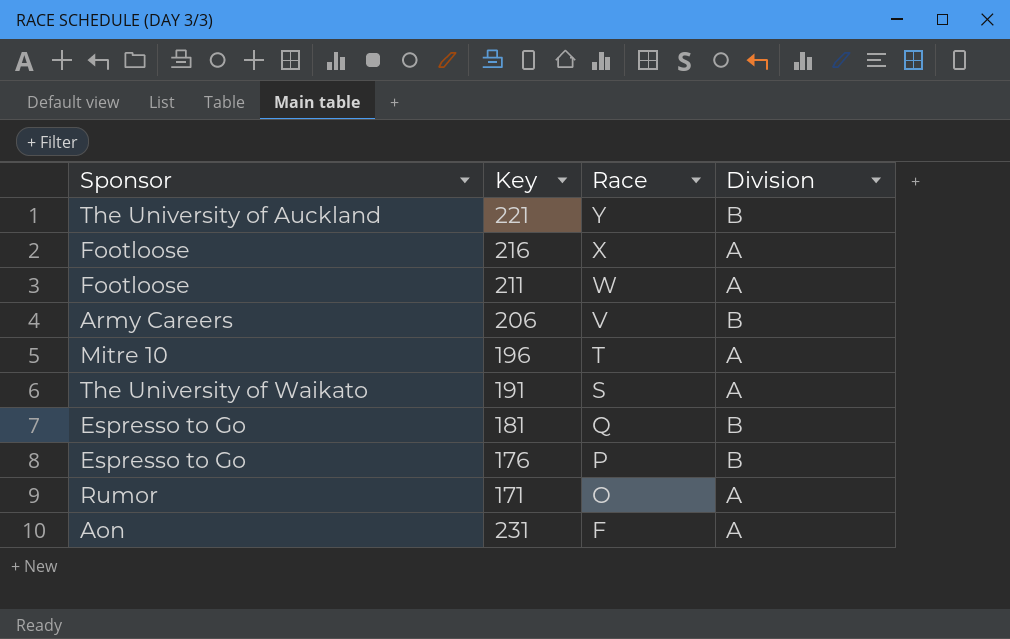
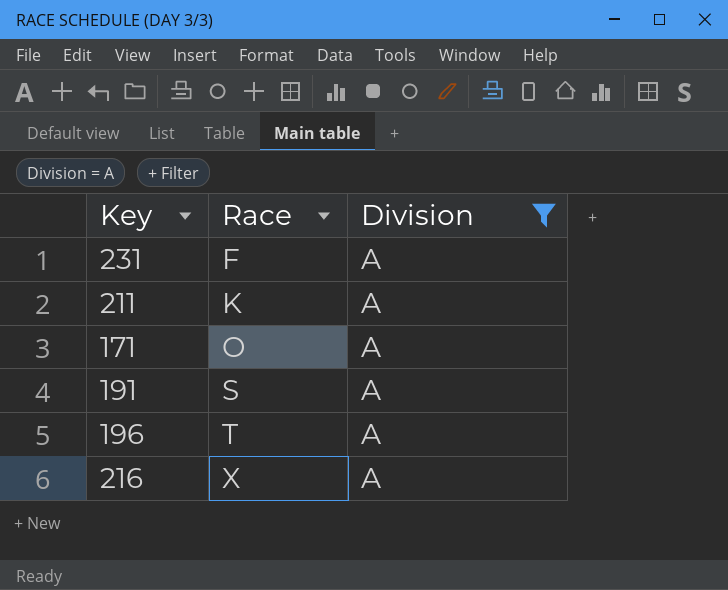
filter: none -> Division = A
row order: Race descending -> Race ascending
column Sponsor | position: 1 -> none
211 | Race: W -> K

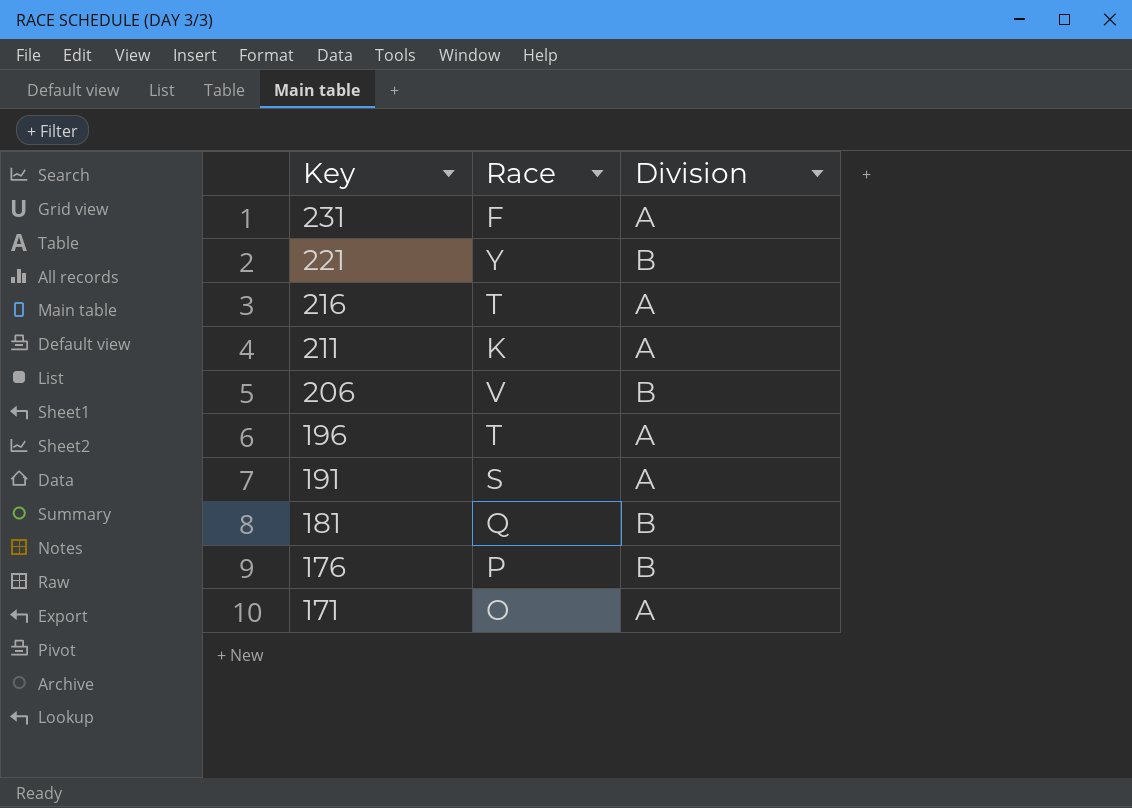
filter: Division = A -> none
row order: Race ascending -> Key descending
216 | Race: X -> T

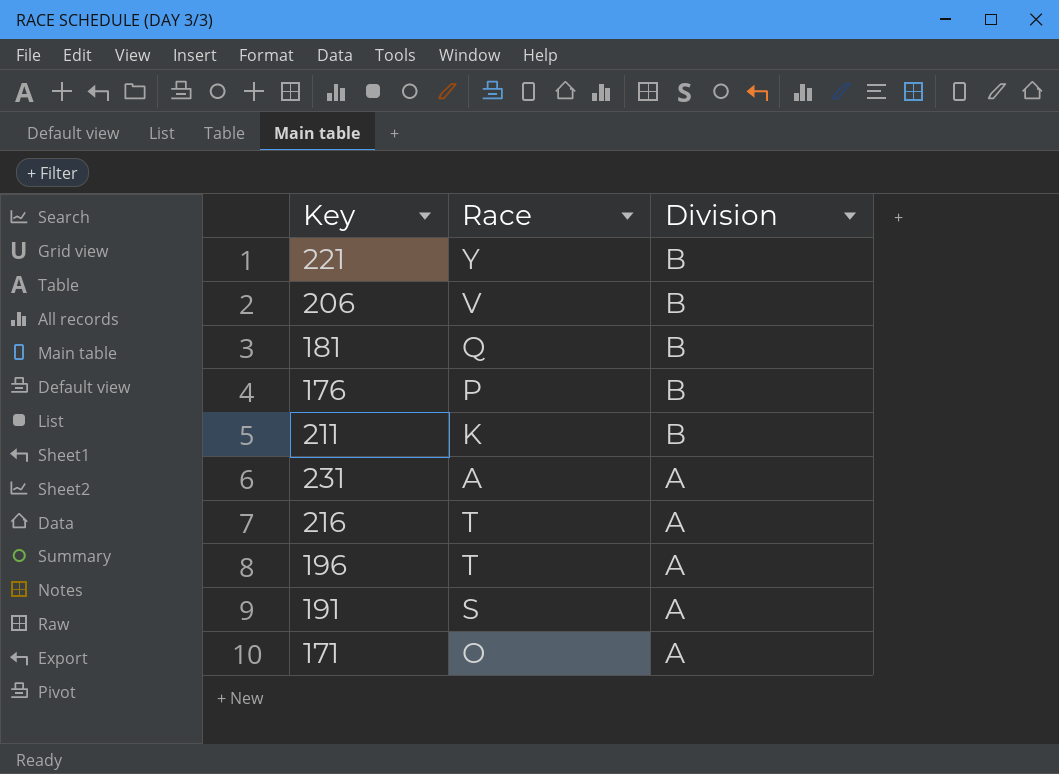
row order: Key descending -> Division descending
211 | Division: A -> B
231 | Race: F -> A

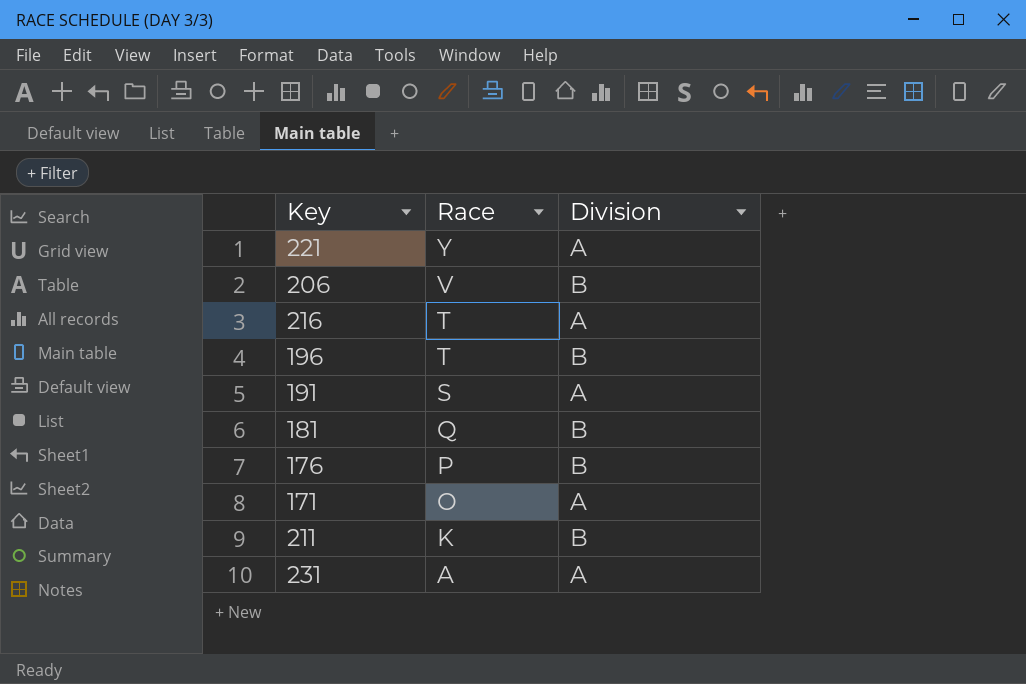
row order: Division descending -> Race descending
221 | Division: B -> A
196 | Division: A -> B

